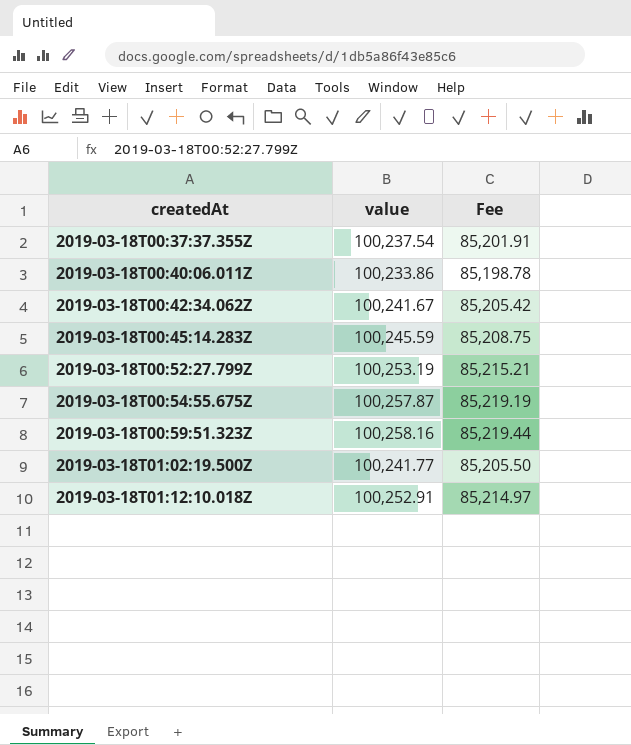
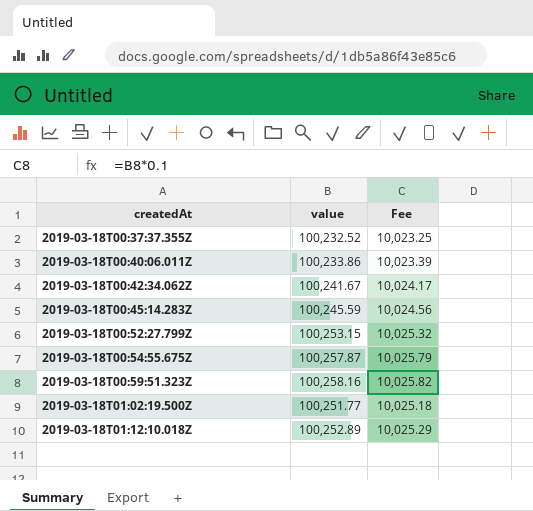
column Fee | formula: [value] * 0.85 -> [value] * 0.1
2019-03-18T00:37:37.355Z | value: 100,237.54 -> 100,232.52
2019-03-18T00:52:27.799Z | value: 100,253.19 -> 100,253.15
2019-03-18T01:02:19.500Z | value: 100,241.77 -> 100,251.77
2019-03-18T01:12:10.018Z | value: 100,252.91 -> 100,252.89

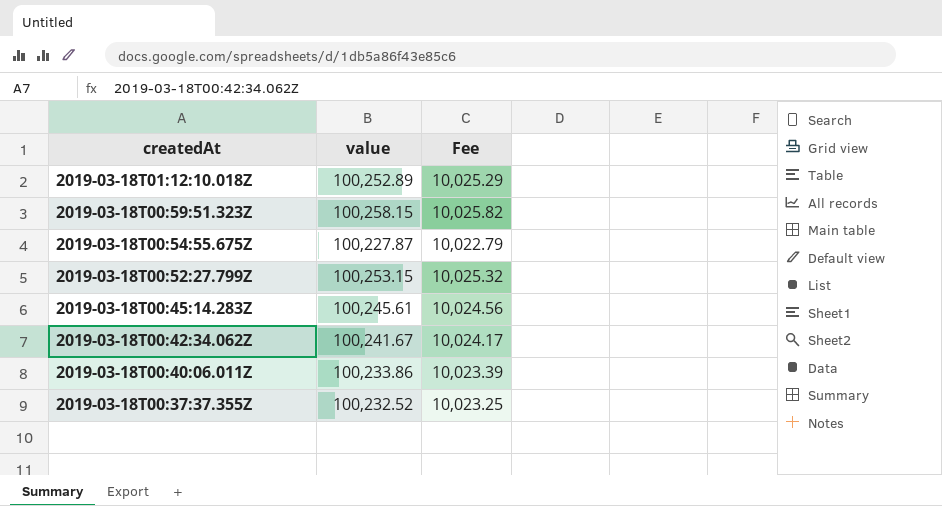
row order: createdAt ascending -> createdAt descending
row 2019-03-18T01:02:19.500Z: 100,251.77 | 10,025.18 -> none
2019-03-18T00:59:51.323Z | value: 100,258.16 -> 100,258.15
2019-03-18T00:54:55.675Z | value: 100,257.87 -> 100,227.87
2019-03-18T00:54:55.675Z | Fee: 10,025.79 -> 10,022.79
2019-03-18T00:45:14.283Z | value: 100,245.59 -> 100,245.61

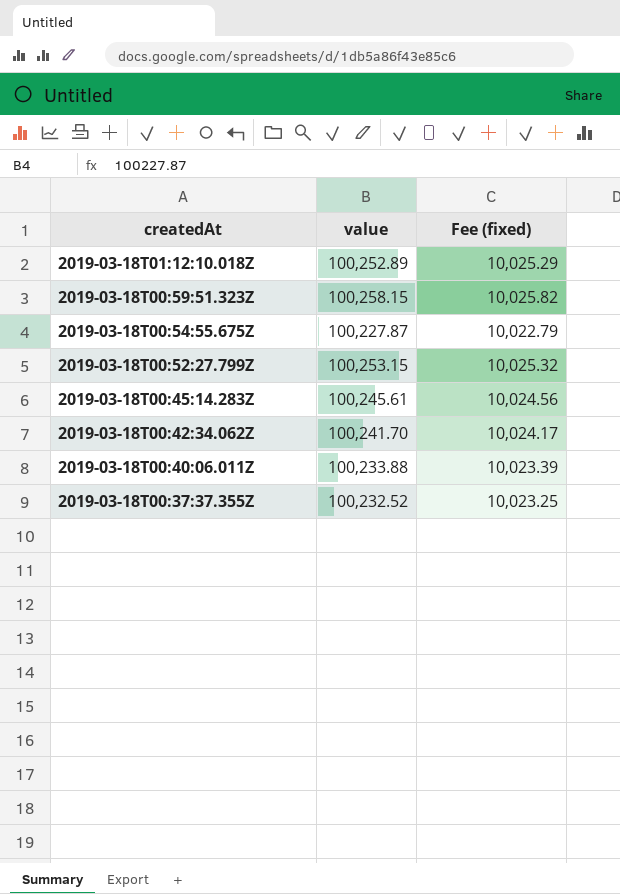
column name: Fee -> Fee (fixed)
2019-03-18T00:42:34.062Z | value: 100,241.67 -> 100,241.70
2019-03-18T00:40:06.011Z | value: 100,233.86 -> 100,233.88

